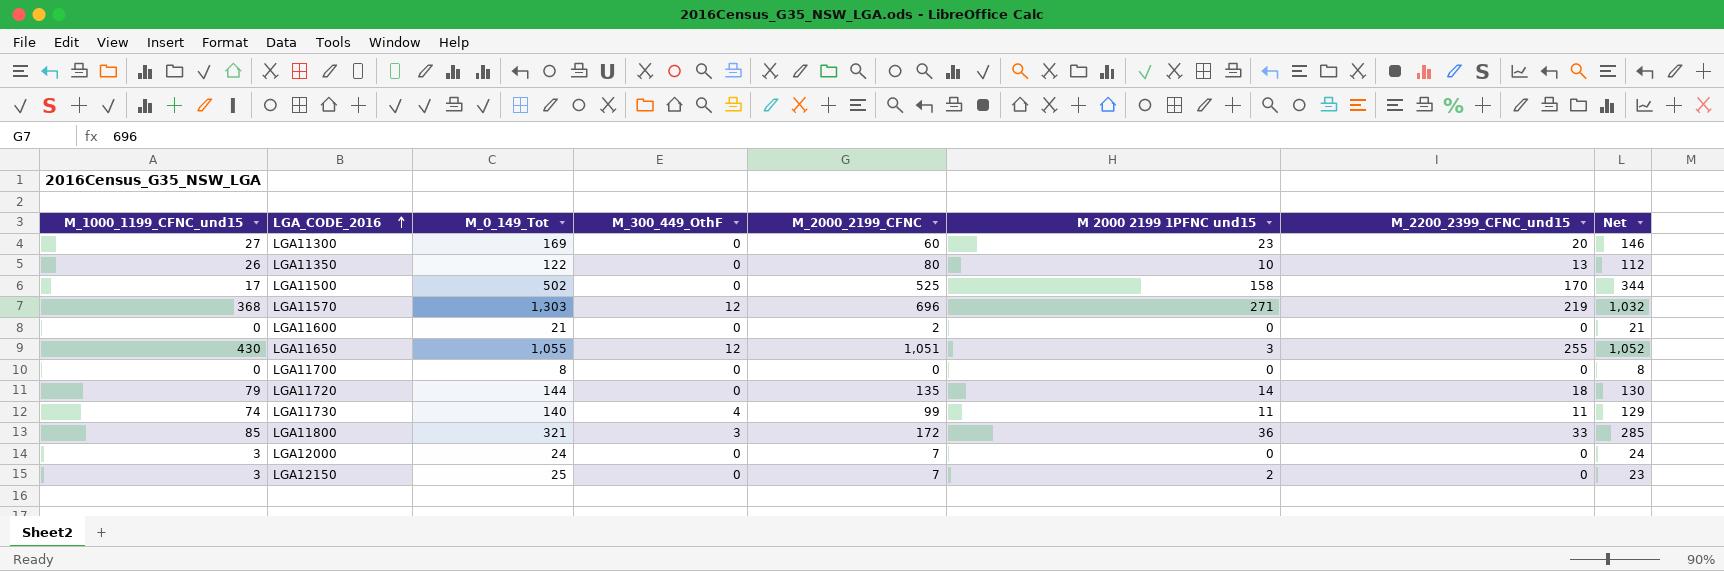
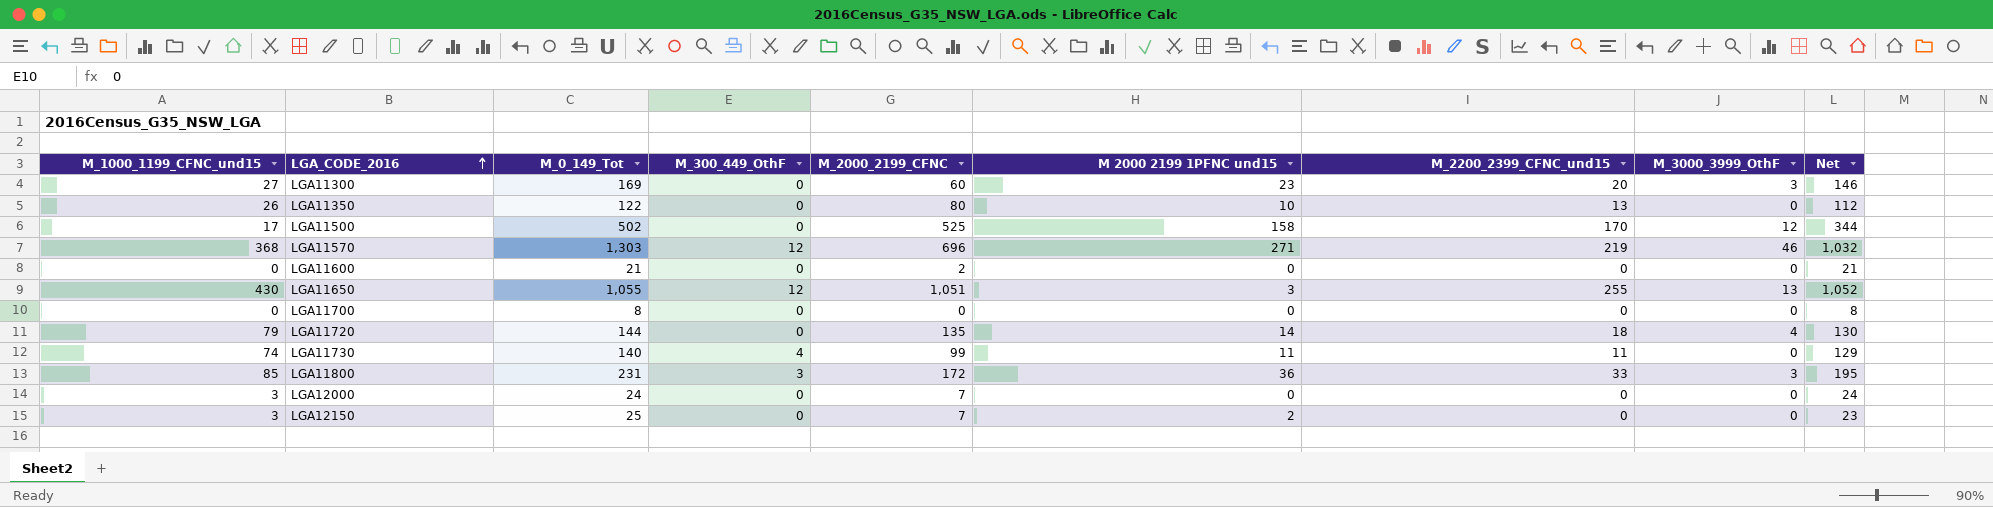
column M_3000_3999_OthF | position: none -> 8
LGA11800 | M_0_149_Tot: 321 -> 231
LGA11800 | Net: 285 -> 195

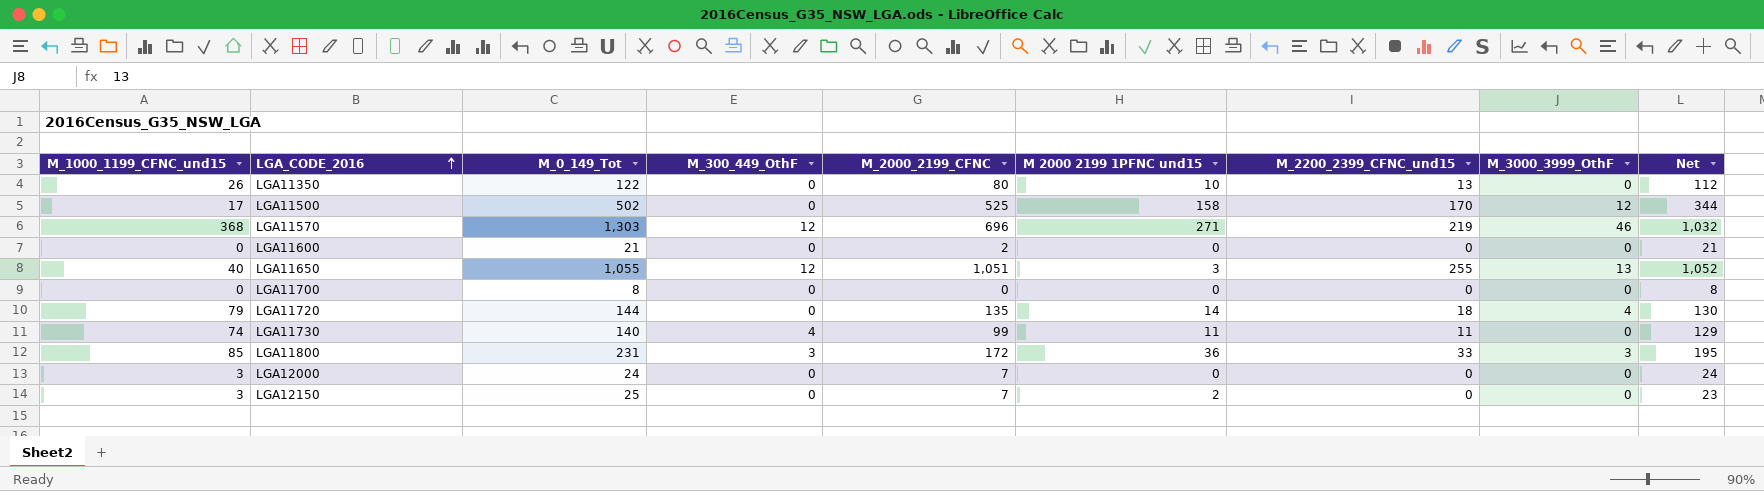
row LGA11300: 27 | 169 | 0 | 60 | 23 | 20 | 3 | 146 -> none
LGA11650 | M_1000_1199_CFNC_und15: 430 -> 40

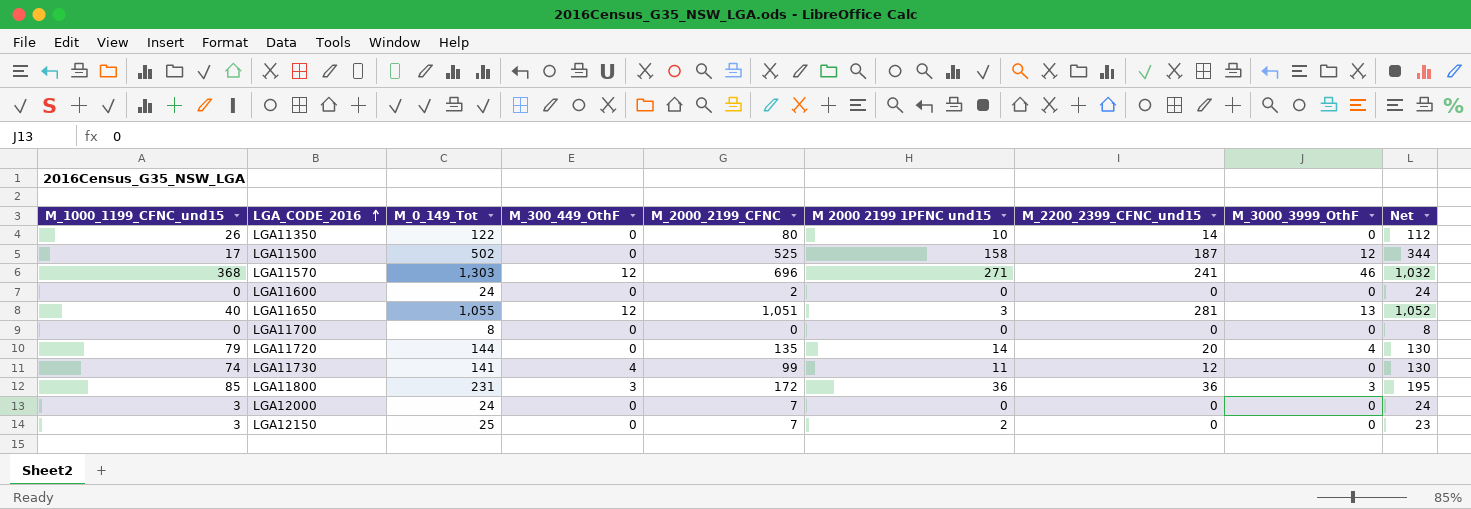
LGA11350 | M_2200_2399_CFNC_und15: 13 -> 14
LGA11500 | M_2200_2399_CFNC_und15: 170 -> 187
LGA11570 | M_2200_2399_CFNC_und15: 219 -> 241
LGA11600 | M_0_149_Tot: 21 -> 24
LGA11600 | Net: 21 -> 24
LGA11650 | M_2200_2399_CFNC_und15: 255 -> 281
LGA11720 | M_2200_2399_CFNC_und15: 18 -> 20
LGA11730 | M_0_149_Tot: 140 -> 141
LGA11730 | M_2200_2399_CFNC_und15: 11 -> 12
LGA11730 | Net: 129 -> 130
LGA11800 | M_2200_2399_CFNC_und15: 33 -> 36

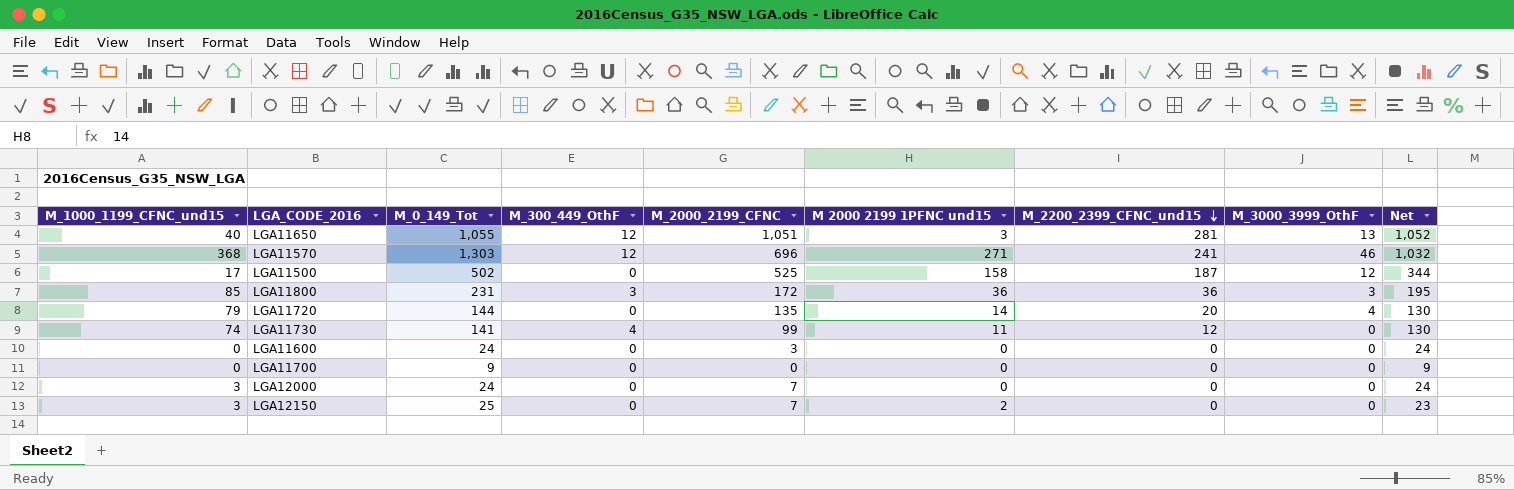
row order: LGA_CODE_2016 ascending -> M_2200_2399_CFNC_und15 descending
row LGA11350: 26 | 122 | 0 | 80 | 10 | 14 | 0 | 112 -> none
LGA11600 | M_2000_2199_CFNC: 2 -> 3
LGA11700 | M_0_149_Tot: 8 -> 9
LGA11700 | Net: 8 -> 9

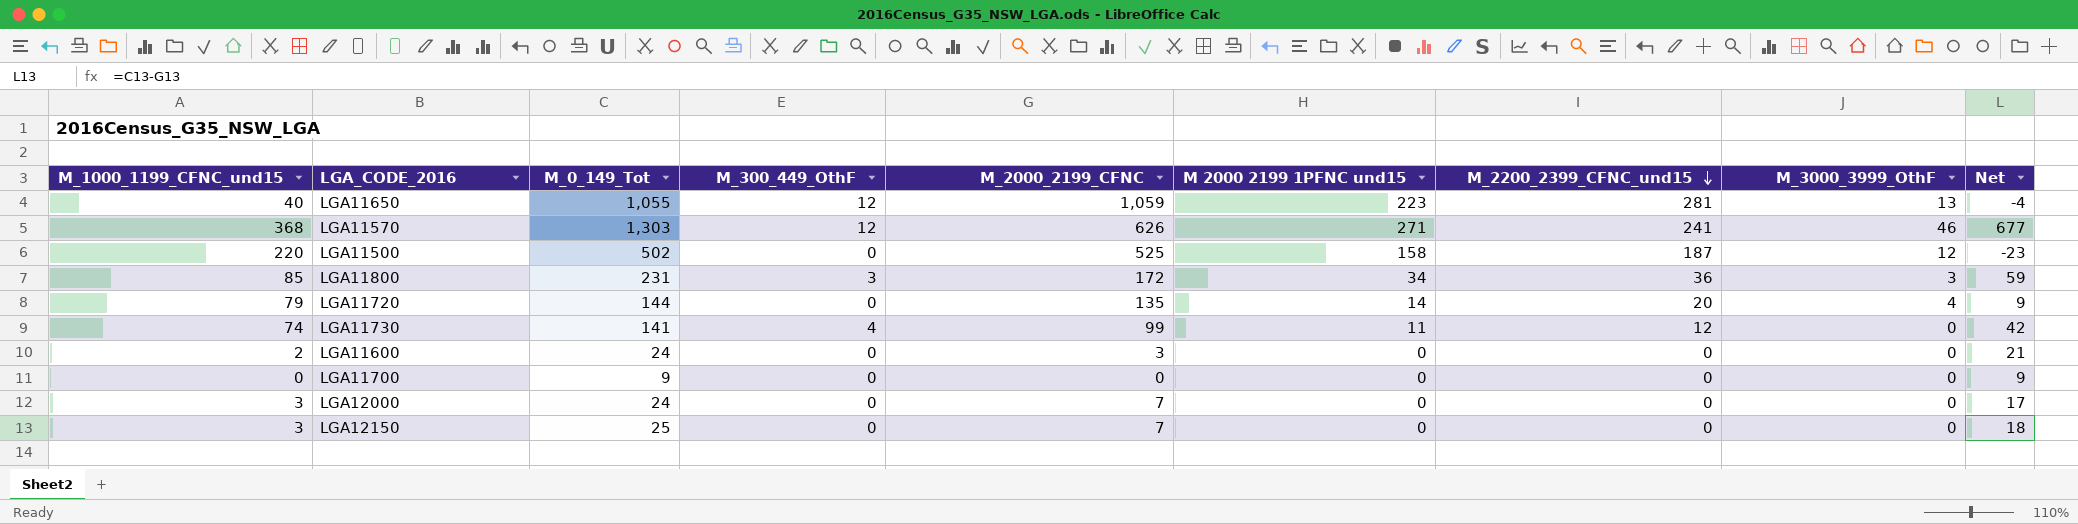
column Net | formula: [M_0_149_Tot] - [M 2000 2199 1PFNC und15] -> [M_0_149_Tot] - [M_2000_2199_CFNC]
LGA11650 | M_2000_2199_CFNC: 1,051 -> 1,059
LGA11650 | M 2000 2199 1PFNC und15: 3 -> 223
LGA11570 | M_2000_2199_CFNC: 696 -> 626
LGA11500 | M_1000_1199_CFNC_und15: 17 -> 220
LGA11800 | M 2000 2199 1PFNC und15: 36 -> 34
LGA11600 | M_1000_1199_CFNC_und15: 0 -> 2
LGA12150 | M 2000 2199 1PFNC und15: 2 -> 0

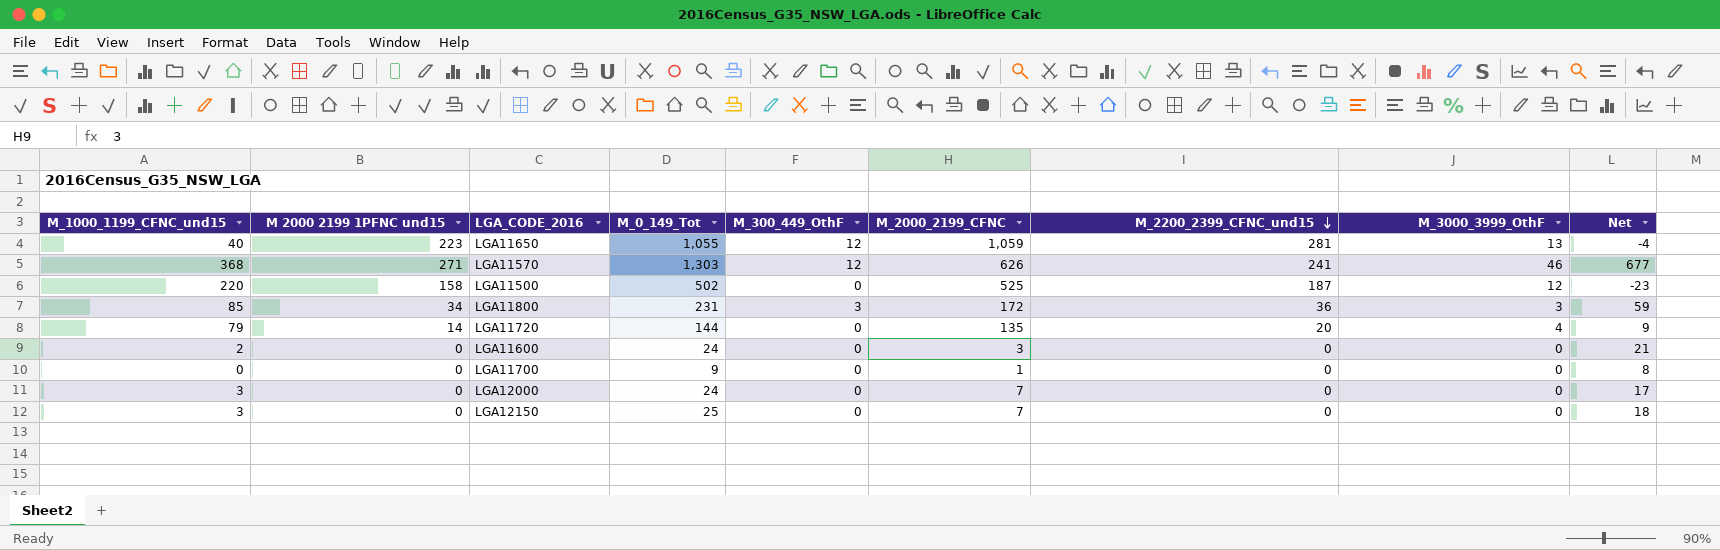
column M 2000 2199 1PFNC und15 | position: 6 -> 2
row LGA11730: 74 | 141 | 4 | 99 | 11 | 12 | 0 | 42 -> none
LGA11700 | M_2000_2199_CFNC: 0 -> 1
LGA11700 | Net: 9 -> 8

